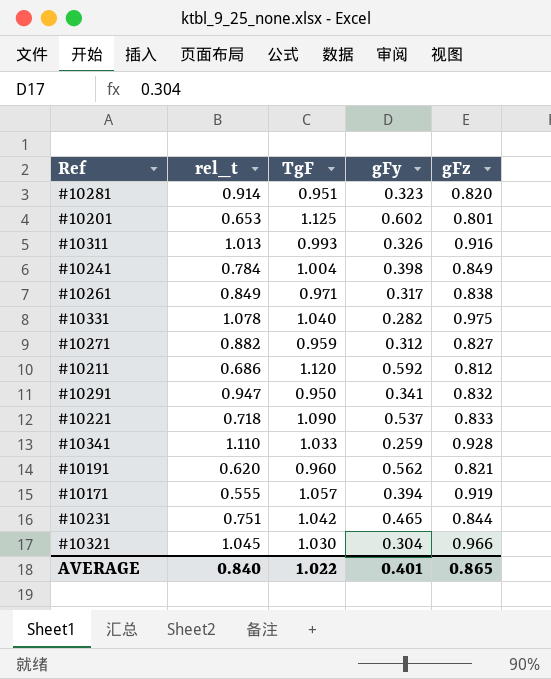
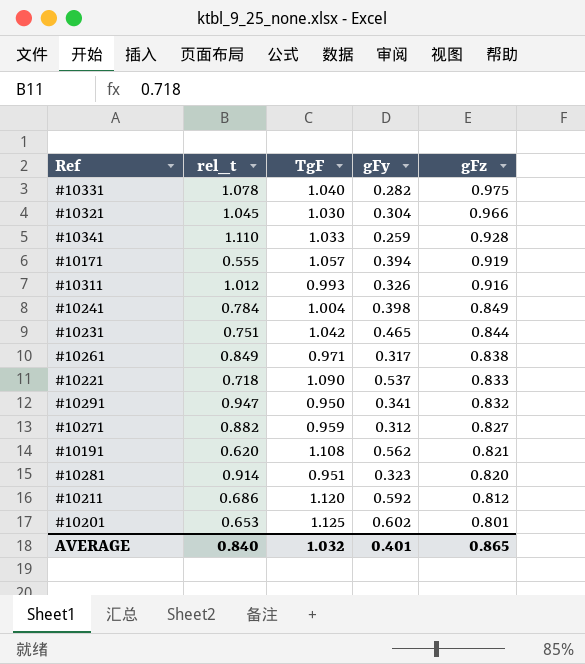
row order: none -> gFz descending
#10311 | rel_t: 1.013 -> 1.012
#10191 | TgF: 0.960 -> 1.108
AVERAGE | TgF: 1.022 -> 1.032

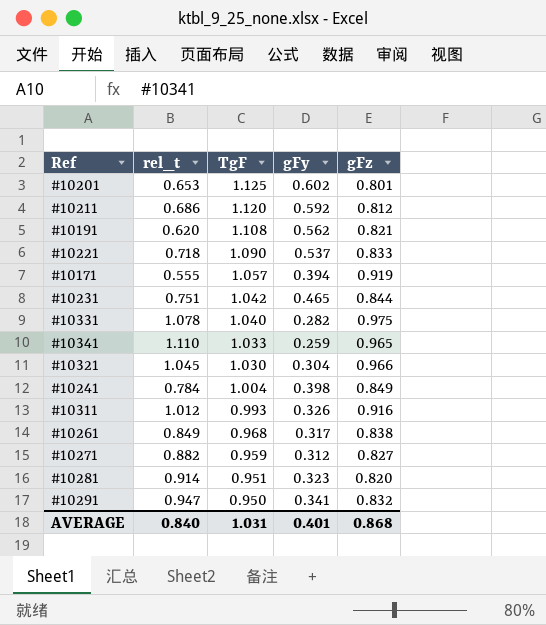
row order: gFz descending -> TgF descending
#10341 | gFz: 0.928 -> 0.965
#10261 | TgF: 0.971 -> 0.968
AVERAGE | TgF: 1.032 -> 1.031
AVERAGE | gFz: 0.865 -> 0.868

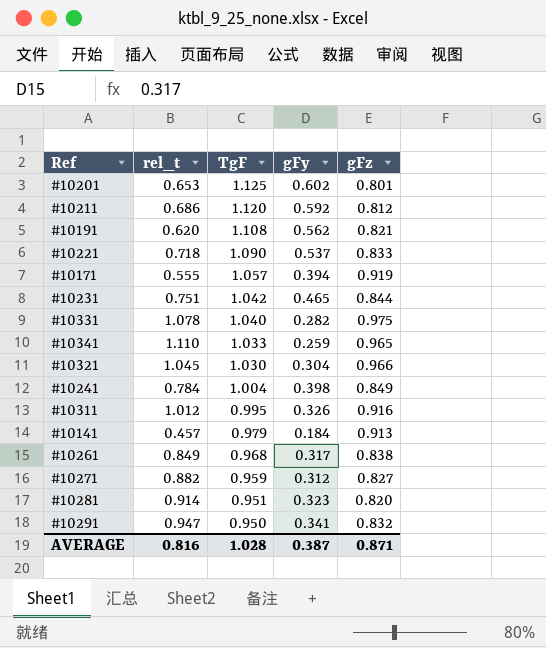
#10311 | TgF: 0.993 -> 0.995
row #10141: none -> 0.457 | 0.979 | 0.184 | 0.913
AVERAGE | rel_t: 0.840 -> 0.816
AVERAGE | TgF: 1.031 -> 1.028
AVERAGE | gFy: 0.401 -> 0.387
AVERAGE | gFz: 0.868 -> 0.871

